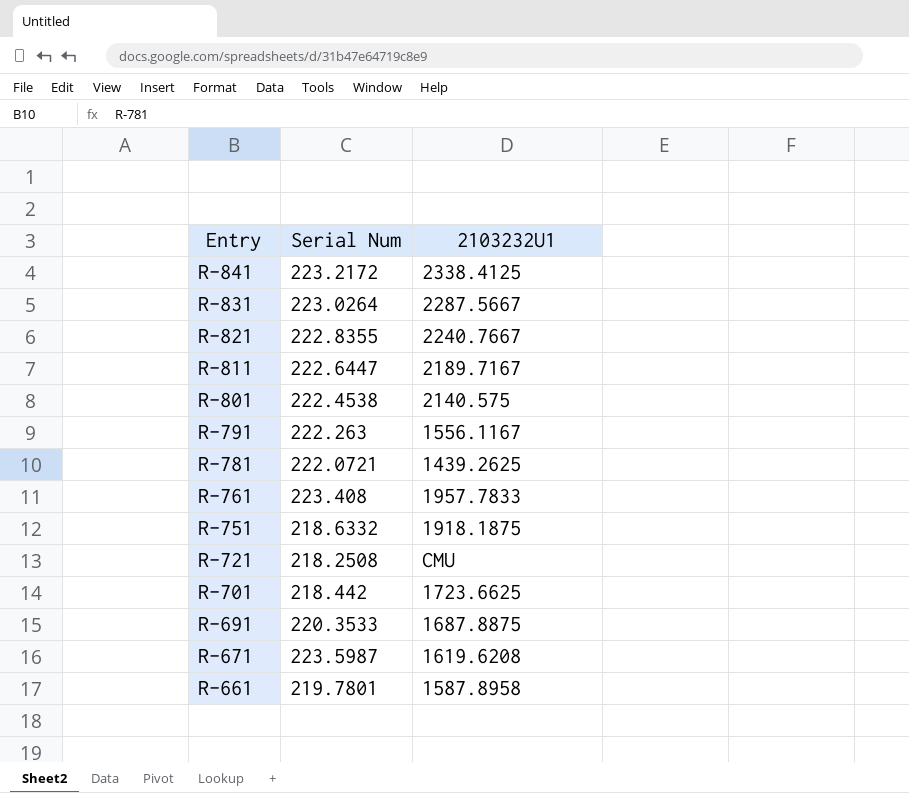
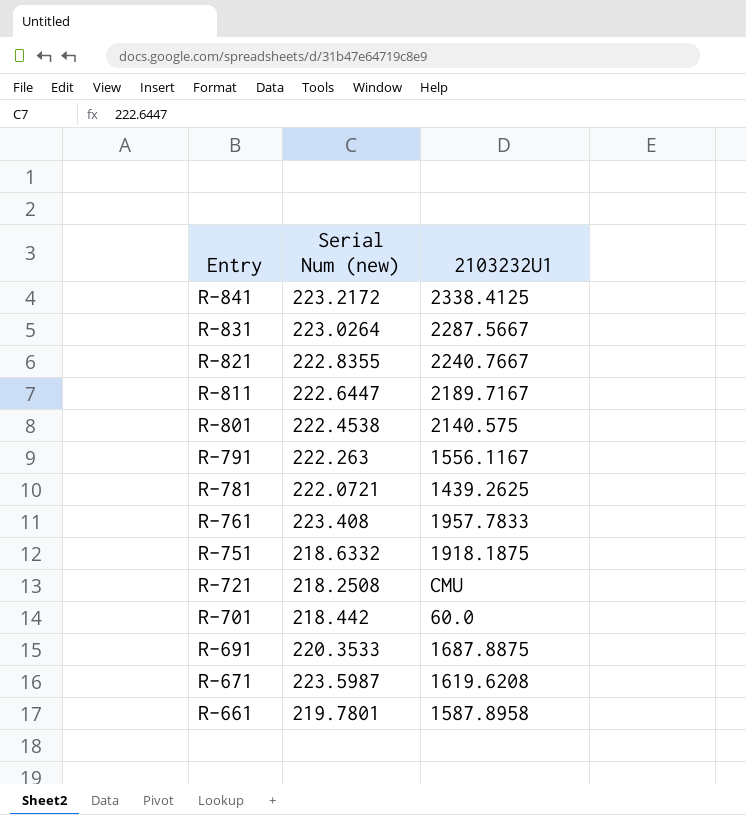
column name: Serial Num -> Serial Num (new)
R-701 | 2103232U1: 1723.6625 -> 60.0

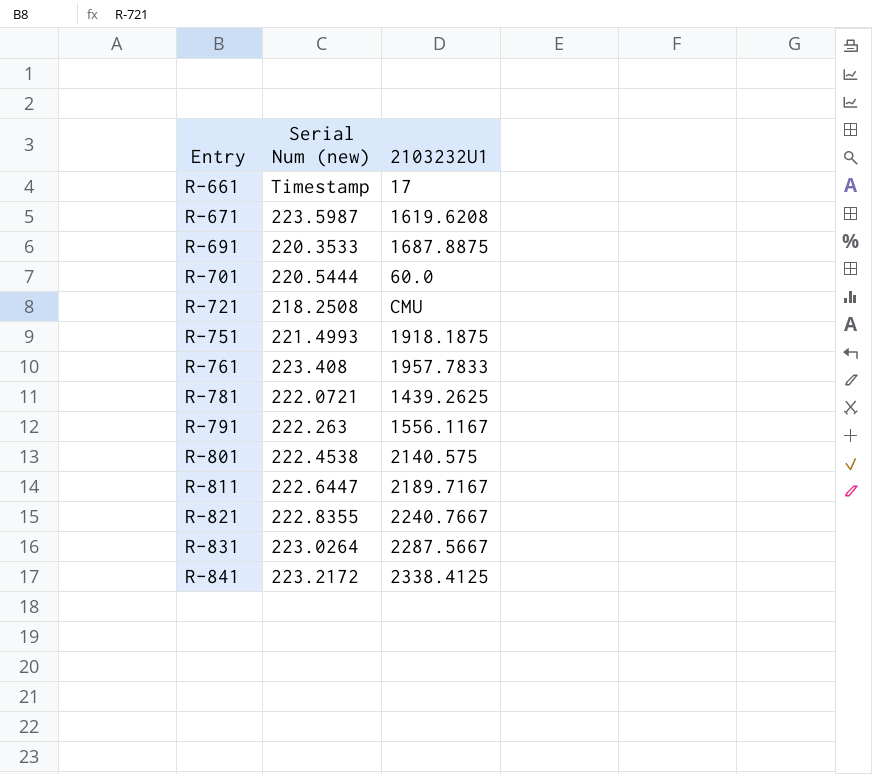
row order: Entry descending -> Entry ascending
R-661 | Serial Num (new): 219.7801 -> Timestamp
R-661 | 2103232U1: 1587.8958 -> 17
R-701 | Serial Num (new): 218.442 -> 220.5444
R-751 | Serial Num (new): 218.6332 -> 221.4993

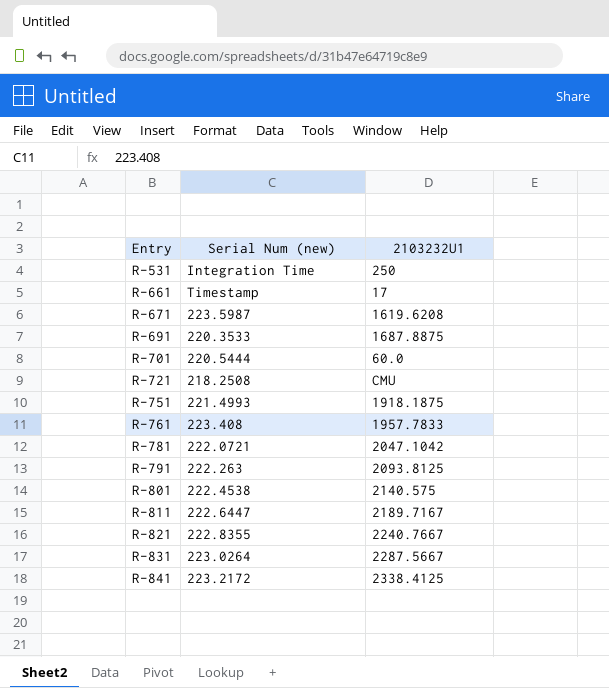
row R-531: none -> Integration Time | 250
R-781 | 2103232U1: 1439.2625 -> 2047.1042
R-791 | 2103232U1: 1556.1167 -> 2093.8125

